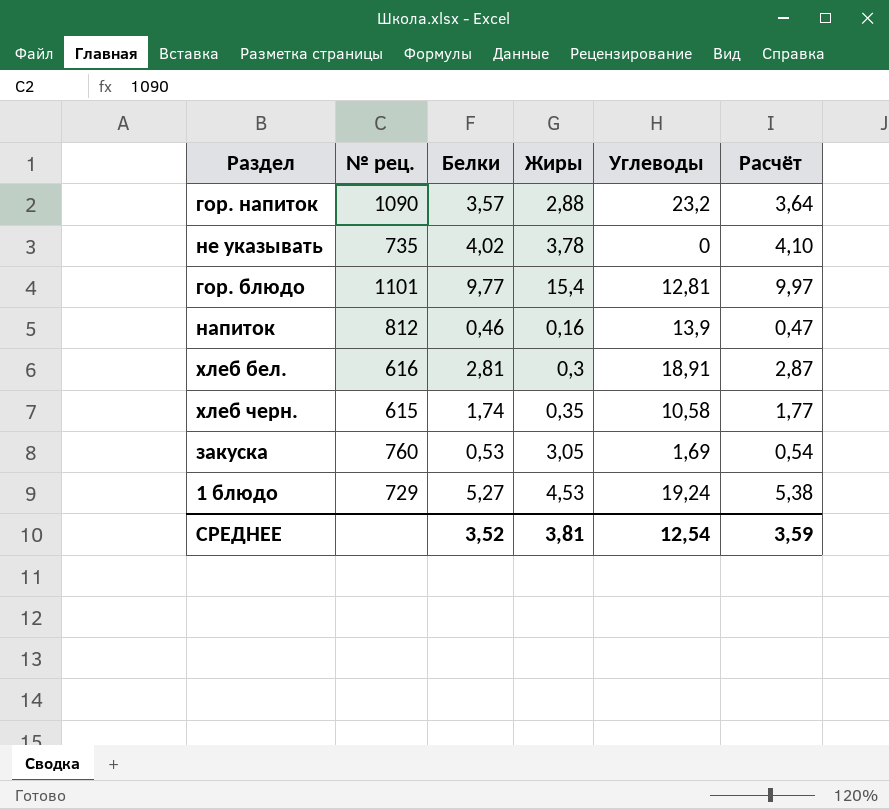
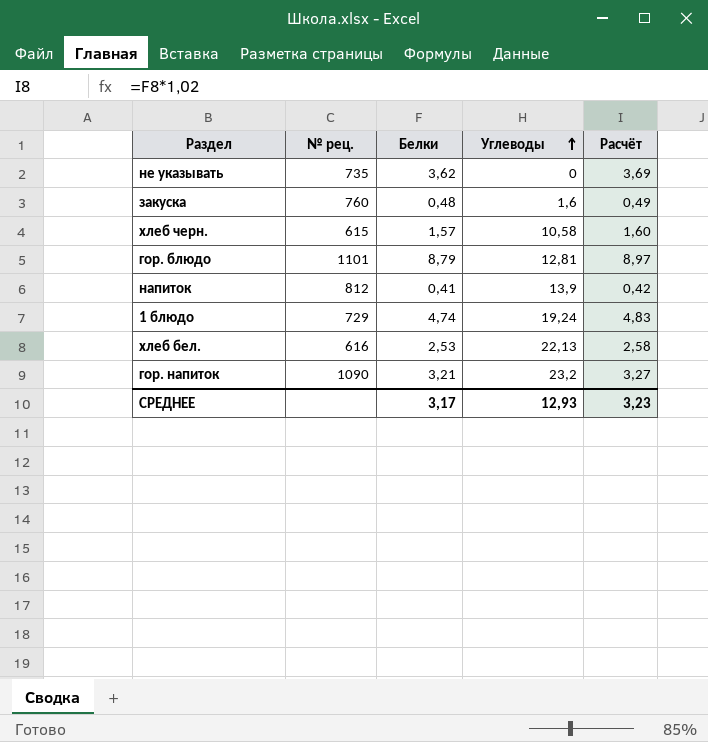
row order: none -> Углеводы ascending
column Жиры | position: 4 -> none
не указывать | Белки: 4,02 -> 3,62
не указывать | Расчёт: 4,10 -> 3,69
закуска | Белки: 0,53 -> 0,48
закуска | Углеводы: 1,69 -> 1,6
закуска | Расчёт: 0,54 -> 0,49
хлеб черн. | Белки: 1,74 -> 1,57
хлеб черн. | Расчёт: 1,77 -> 1,60
гор. блюдо | Белки: 9,77 -> 8,79
гор. блюдо | Расчёт: 9,97 -> 8,97
напиток | Белки: 0,46 -> 0,41
напиток | Расчёт: 0,47 -> 0,42
1 блюдо | Белки: 5,27 -> 4,74
1 блюдо | Расчёт: 5,38 -> 4,83
хлеб бел. | Белки: 2,81 -> 2,53
хлеб бел. | Углеводы: 18,91 -> 22,13
хлеб бел. | Расчёт: 2,87 -> 2,58
гор. напиток | Белки: 3,57 -> 3,21
гор. напиток | Расчёт: 3,64 -> 3,27
СРЕДНЕЕ | Белки: 3,52 -> 3,17
СРЕДНЕЕ | Углеводы: 12,54 -> 12,93
СРЕДНЕЕ | Расчёт: 3,59 -> 3,23

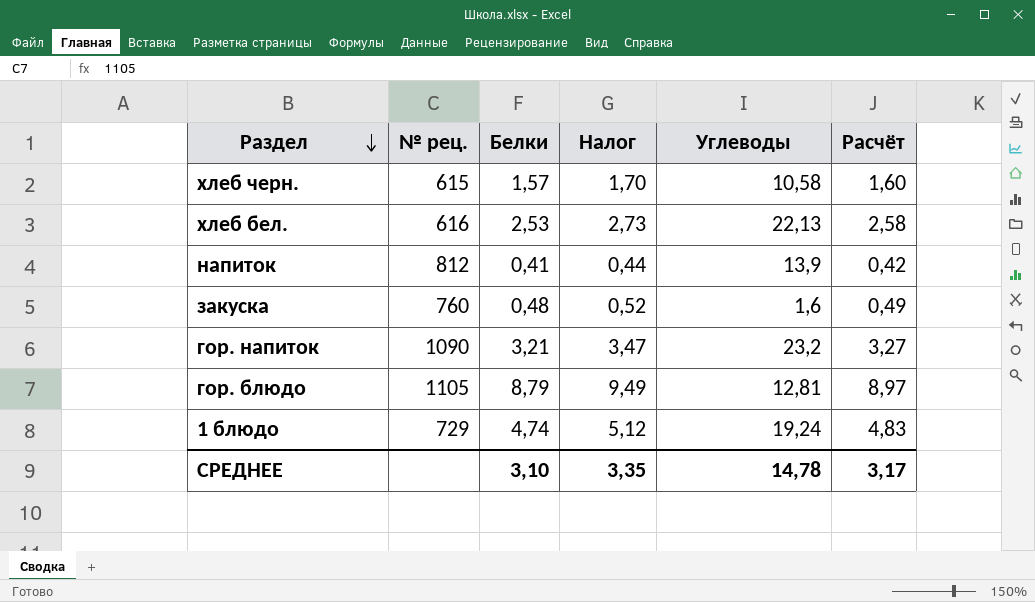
row order: Углеводы ascending -> Раздел descending
column Налог | formula: none -> [Белки] * 1,08
row не указывать: 735 | 3,62 | 0 | 3,69 -> none
гор. блюдо | № рец.: 1101 -> 1105
СРЕДНЕЕ | Белки: 3,17 -> 3,10
СРЕДНЕЕ | Углеводы: 12,93 -> 14,78
СРЕДНЕЕ | Расчёт: 3,23 -> 3,17

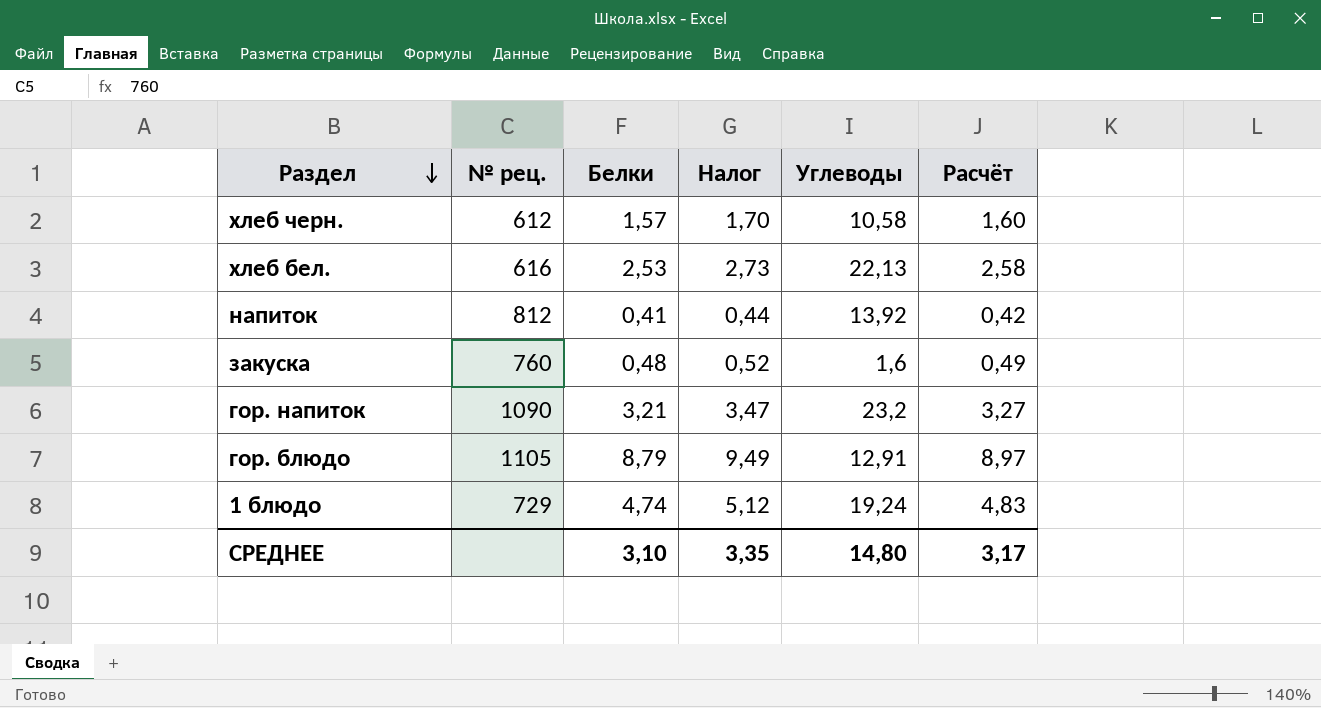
хлеб черн. | № рец.: 615 -> 612
напиток | Углеводы: 13,9 -> 13,92
гор. блюдо | Углеводы: 12,81 -> 12,91
СРЕДНЕЕ | Углеводы: 14,78 -> 14,80

